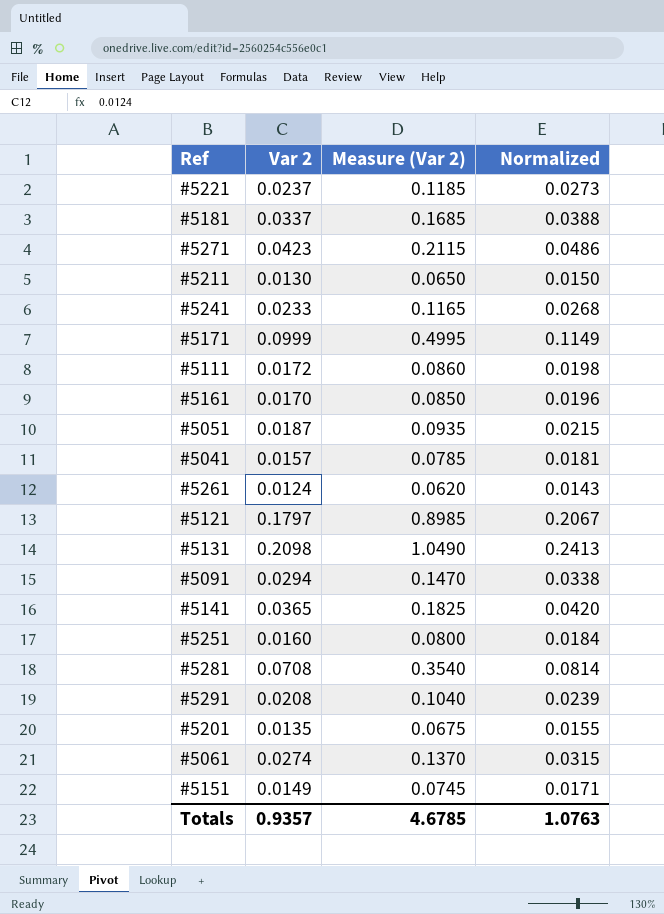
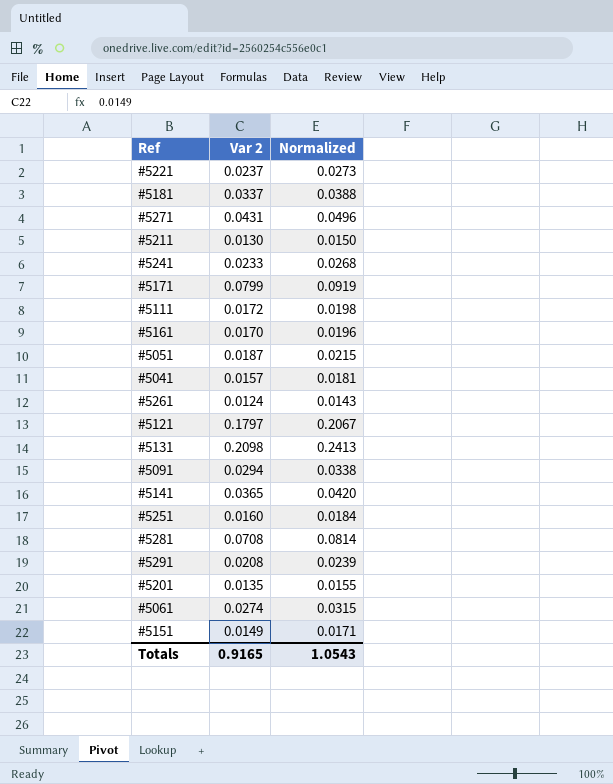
column Measure (Var 2) | formula: [Var 2] * 5 -> none
#5271 | Var 2: 0.0423 -> 0.0431
#5271 | Normalized: 0.0486 -> 0.0496
#5171 | Var 2: 0.0999 -> 0.0799
#5171 | Normalized: 0.1149 -> 0.0919
Totals | Var 2: 0.9357 -> 0.9165
Totals | Normalized: 1.0763 -> 1.0543

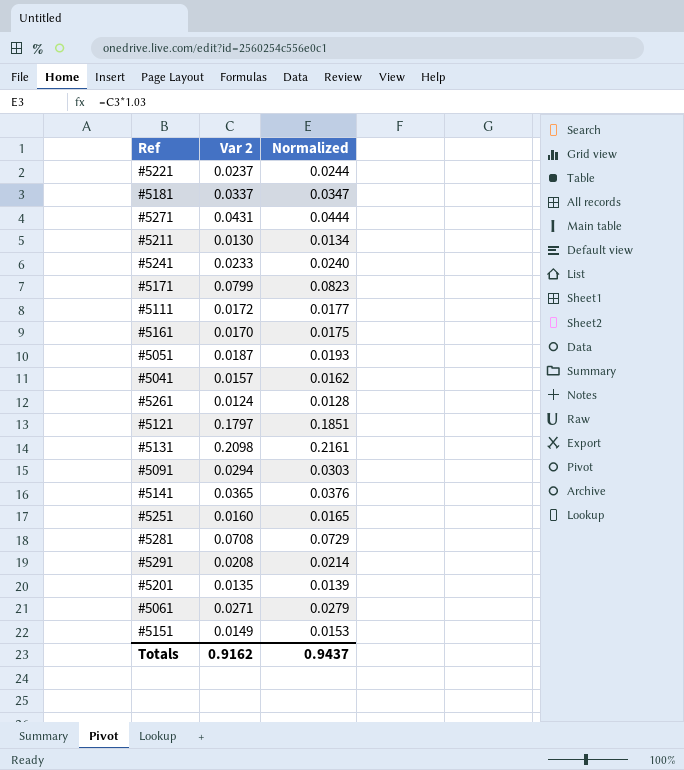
column Normalized | formula: [Var 2] * 1.15 -> [Var 2] * 1.03
#5061 | Var 2: 0.0274 -> 0.0271
Totals | Var 2: 0.9165 -> 0.9162
Totals | Normalized: 1.0543 -> 0.9437

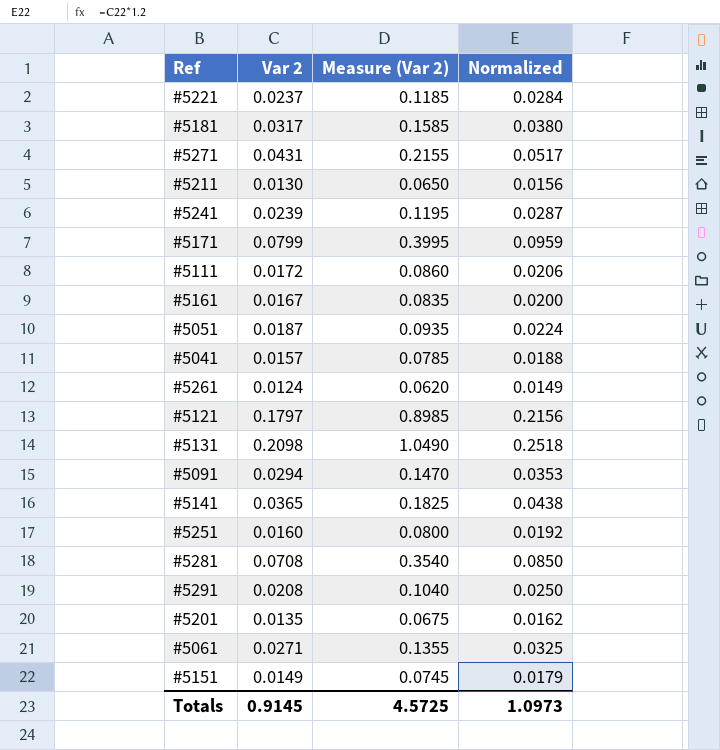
column Measure (Var 2) | formula: none -> [Var 2] * 5
column Normalized | formula: [Var 2] * 1.03 -> [Var 2] * 1.2
#5181 | Var 2: 0.0337 -> 0.0317
#5241 | Var 2: 0.0233 -> 0.0239
#5161 | Var 2: 0.0170 -> 0.0167
Totals | Var 2: 0.9162 -> 0.9145
Totals | Normalized: 0.9437 -> 1.0973

